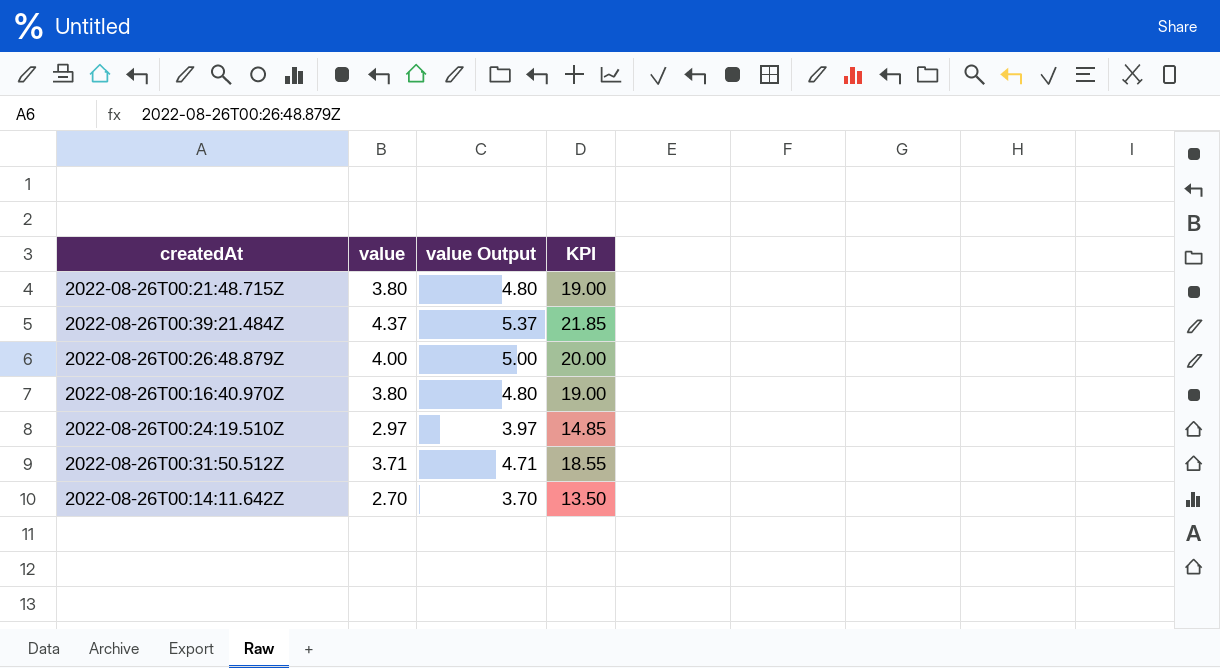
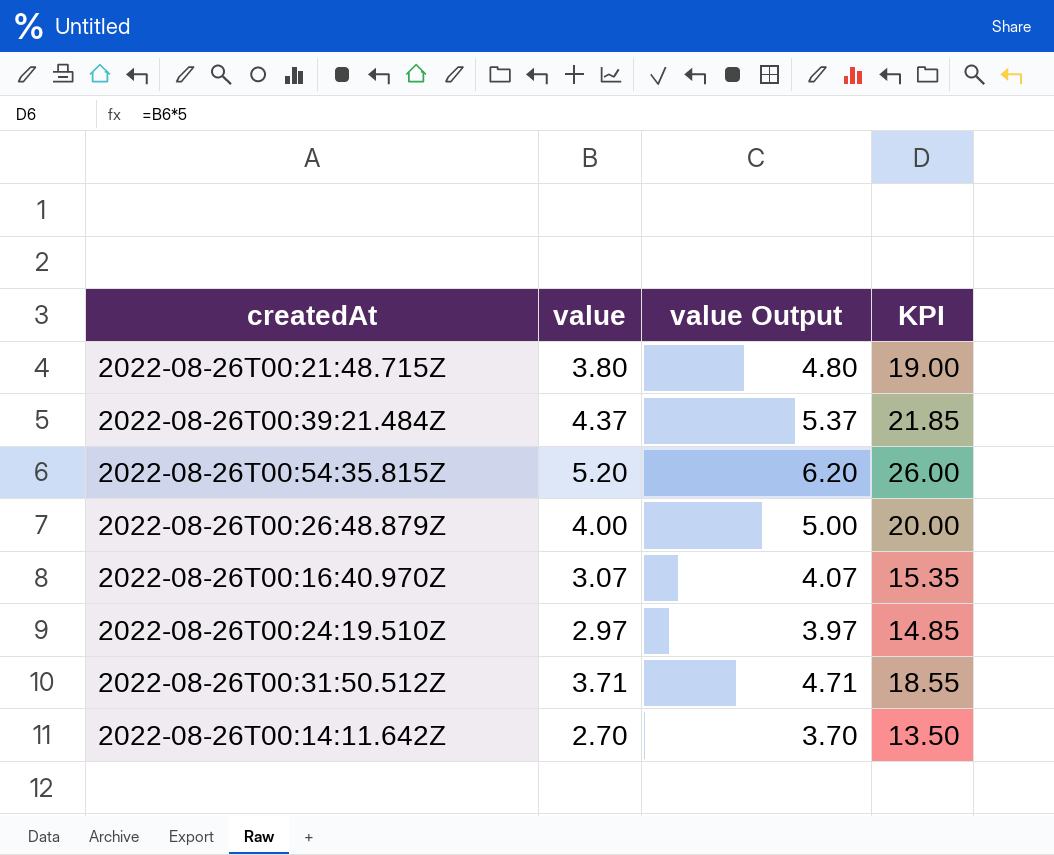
row 2022-08-26T00:54:35.815Z: none -> 5.20 | 6.20 | 26.00
2022-08-26T00:16:40.970Z | value: 3.80 -> 3.07
2022-08-26T00:16:40.970Z | value Output: 4.80 -> 4.07
2022-08-26T00:16:40.970Z | KPI: 19.00 -> 15.35

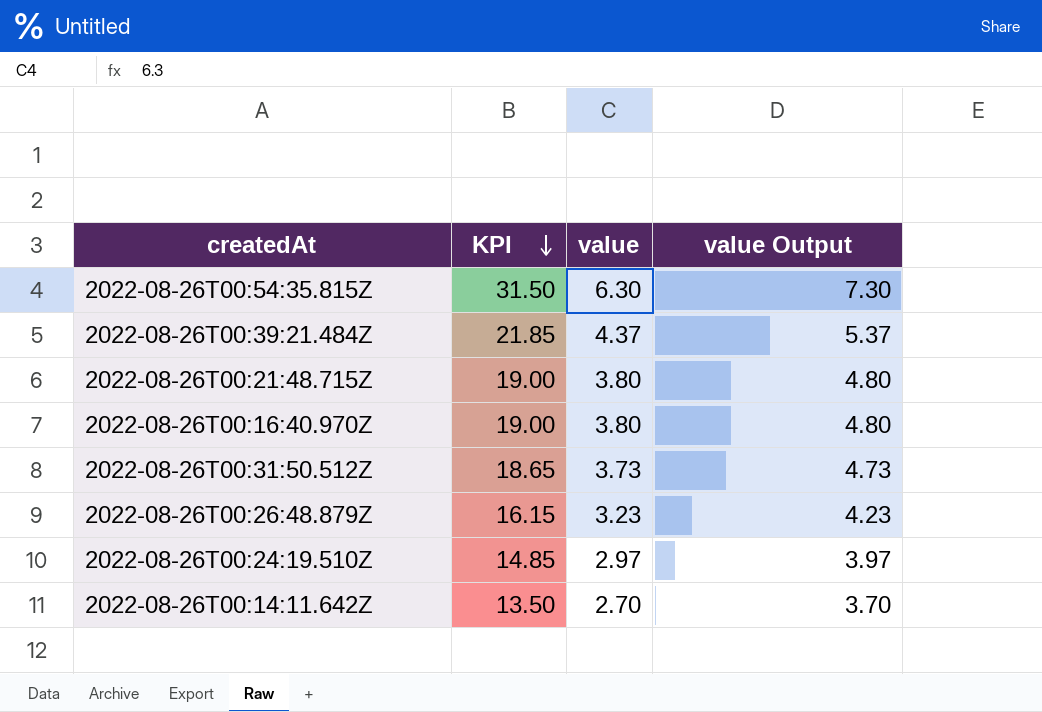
row order: none -> KPI descending
column KPI | position: 4 -> 2
2022-08-26T00:54:35.815Z | KPI: 26.00 -> 31.50
2022-08-26T00:54:35.815Z | value: 5.20 -> 6.30
2022-08-26T00:54:35.815Z | value Output: 6.20 -> 7.30
2022-08-26T00:16:40.970Z | KPI: 15.35 -> 19.00
2022-08-26T00:16:40.970Z | value: 3.07 -> 3.80
2022-08-26T00:16:40.970Z | value Output: 4.07 -> 4.80
2022-08-26T00:31:50.512Z | KPI: 18.55 -> 18.65
2022-08-26T00:31:50.512Z | value: 3.71 -> 3.73
2022-08-26T00:31:50.512Z | value Output: 4.71 -> 4.73
2022-08-26T00:26:48.879Z | KPI: 20.00 -> 16.15
2022-08-26T00:26:48.879Z | value: 4.00 -> 3.23
2022-08-26T00:26:48.879Z | value Output: 5.00 -> 4.23

